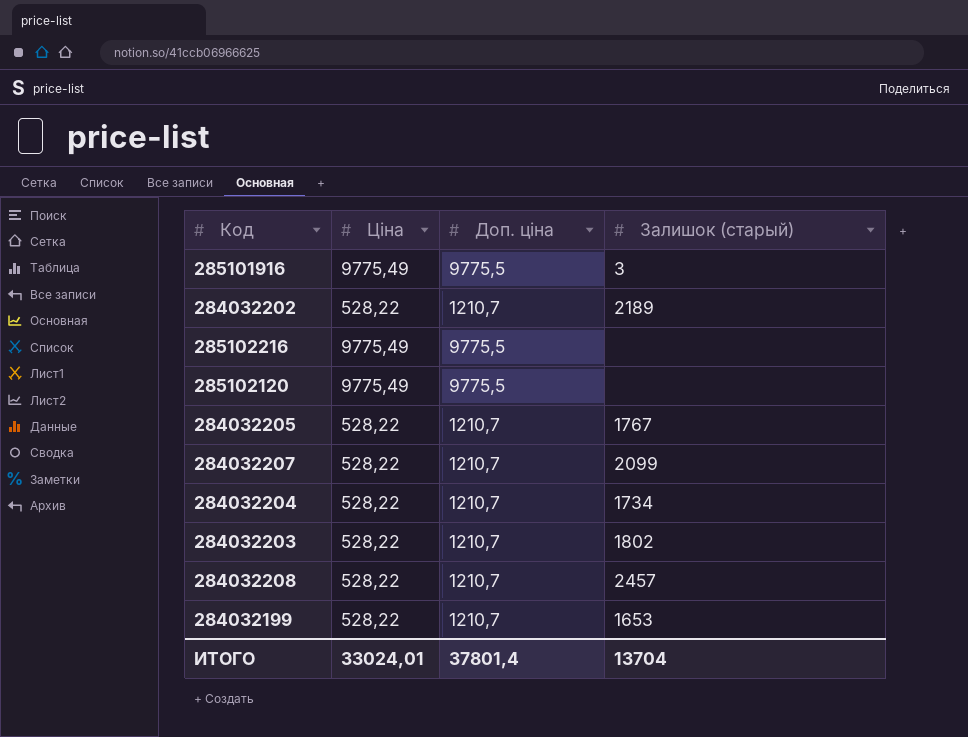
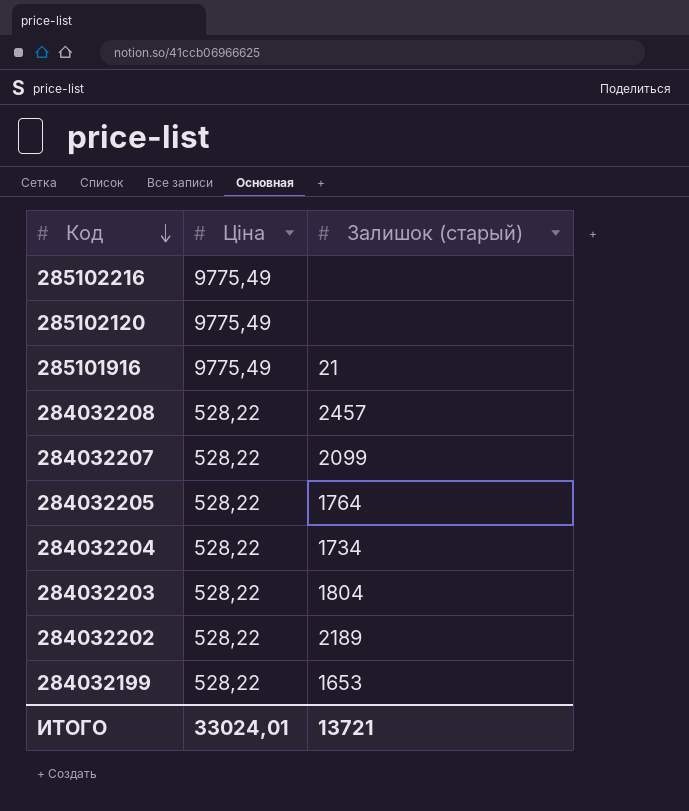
row order: none -> Код descending
column Доп. ціна | position: 3 -> none
285101916 | Залишок (старый): 3 -> 21
284032205 | Залишок (старый): 1767 -> 1764
284032203 | Залишок (старый): 1802 -> 1804
ИТОГО | Залишок (старый): 13704 -> 13721

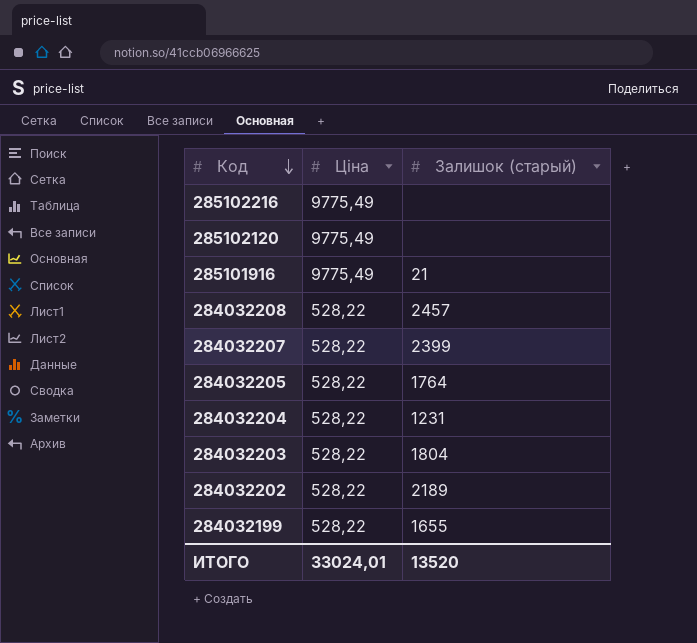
284032207 | Залишок (старый): 2099 -> 2399
284032204 | Залишок (старый): 1734 -> 1231
284032199 | Залишок (старый): 1653 -> 1655
ИТОГО | Залишок (старый): 13721 -> 13520

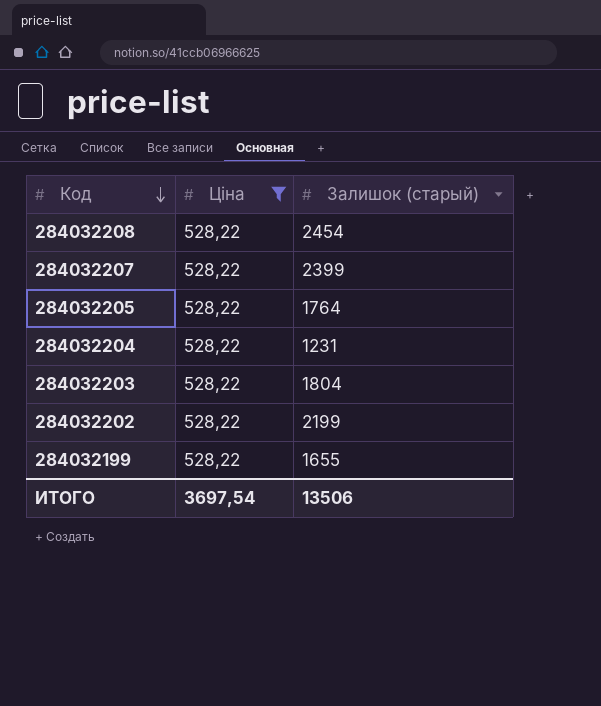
filter: none -> Ціна = 528,22
284032208 | Залишок (старый): 2457 -> 2454
284032202 | Залишок (старый): 2189 -> 2199
ИТОГО | Ціна: 33024,01 -> 3697,54
ИТОГО | Залишок (старый): 13520 -> 13506

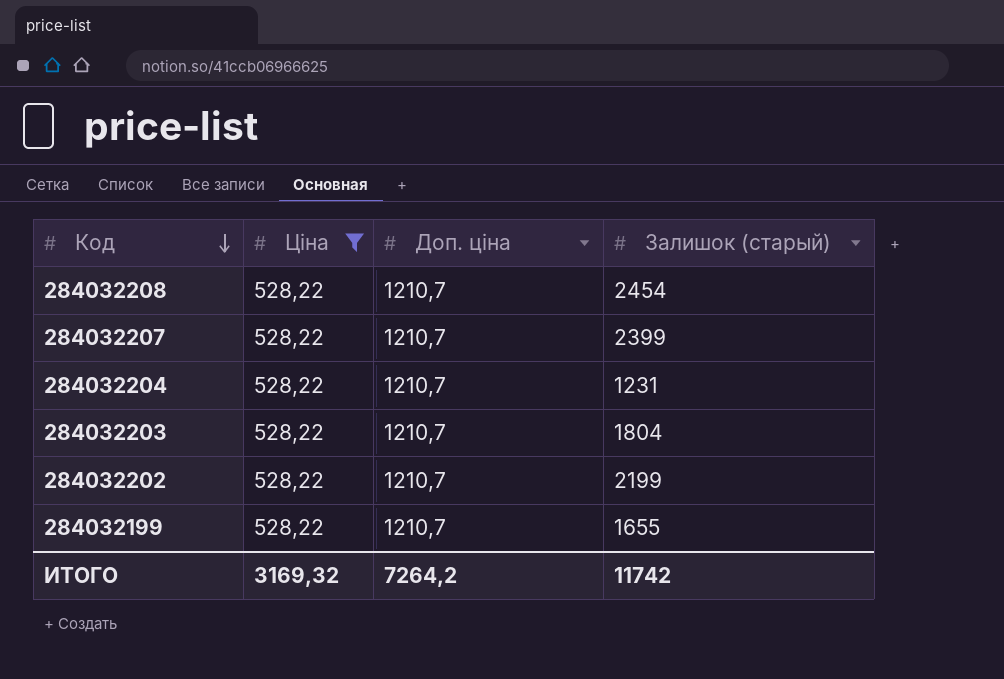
column Доп. ціна | position: none -> 3
row 284032205: 528,22 | 1764 -> none
ИТОГО | Ціна: 3697,54 -> 3169,32
ИТОГО | Залишок (старый): 13506 -> 11742

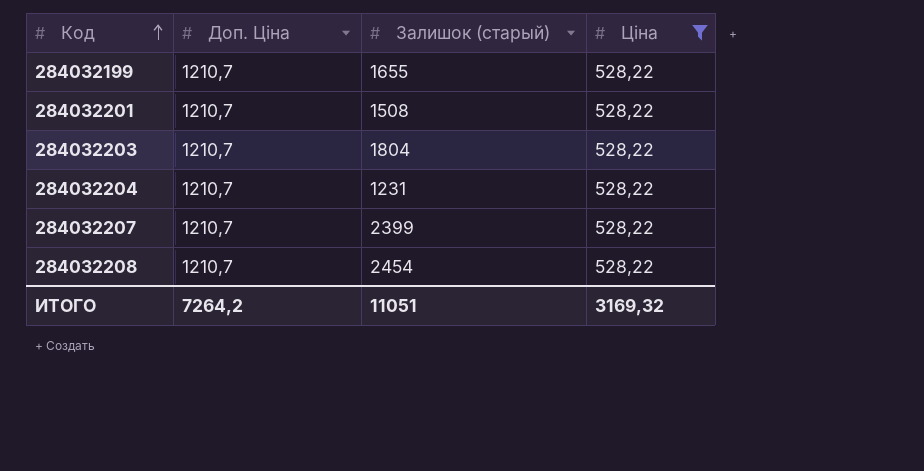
row order: Код descending -> Код ascending
column name: Доп. ціна -> Доп. Ціна
column Ціна | position: 2 -> 4
row 284032202: 528,22 | 1210,7 | 2199 -> none
row 284032201: none -> 1210,7 | 1508 | 528,22
ИТОГО | Залишок (старый): 11742 -> 11051

